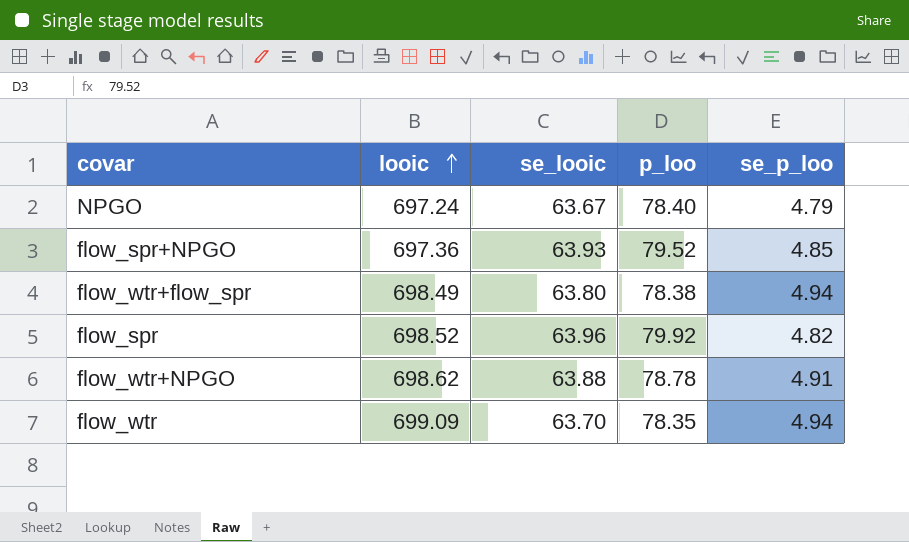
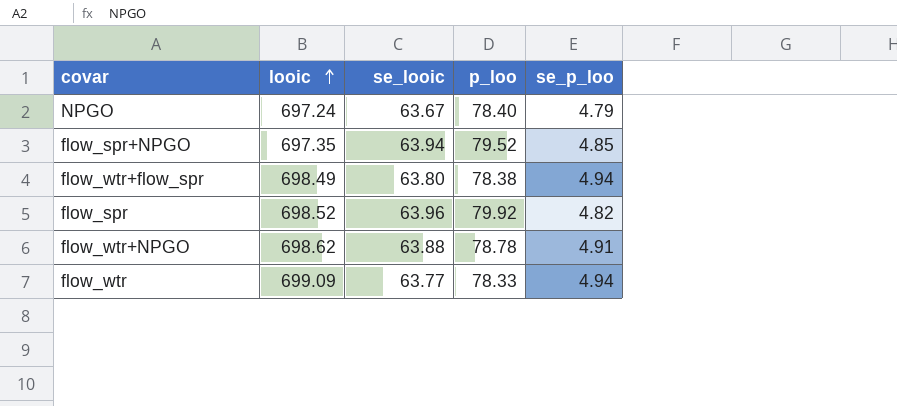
flow_spr+NPGO | looic: 697.36 -> 697.35
flow_spr+NPGO | se_looic: 63.93 -> 63.94
flow_wtr | se_looic: 63.70 -> 63.77
flow_wtr | p_loo: 78.35 -> 78.33

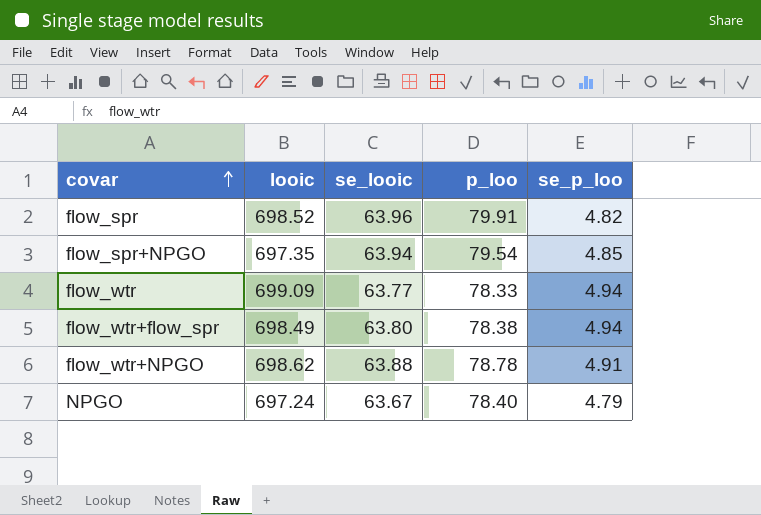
row order: looic ascending -> covar ascending
flow_spr | p_loo: 79.92 -> 79.91
flow_spr+NPGO | p_loo: 79.52 -> 79.54

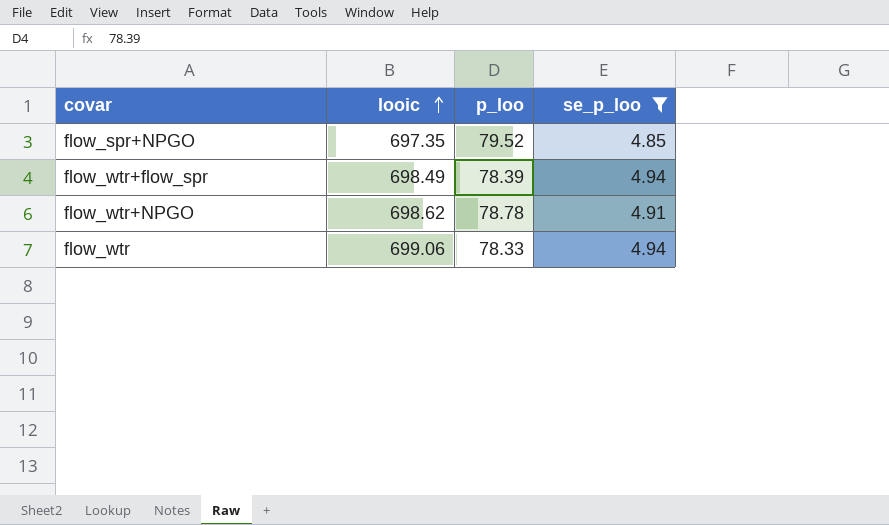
filter: none -> se_p_loo >= 4.85
row order: covar ascending -> looic ascending
column se_looic | position: 3 -> none
flow_spr+NPGO | p_loo: 79.54 -> 79.52
flow_wtr+flow_spr | p_loo: 78.38 -> 78.39
flow_wtr | looic: 699.09 -> 699.06

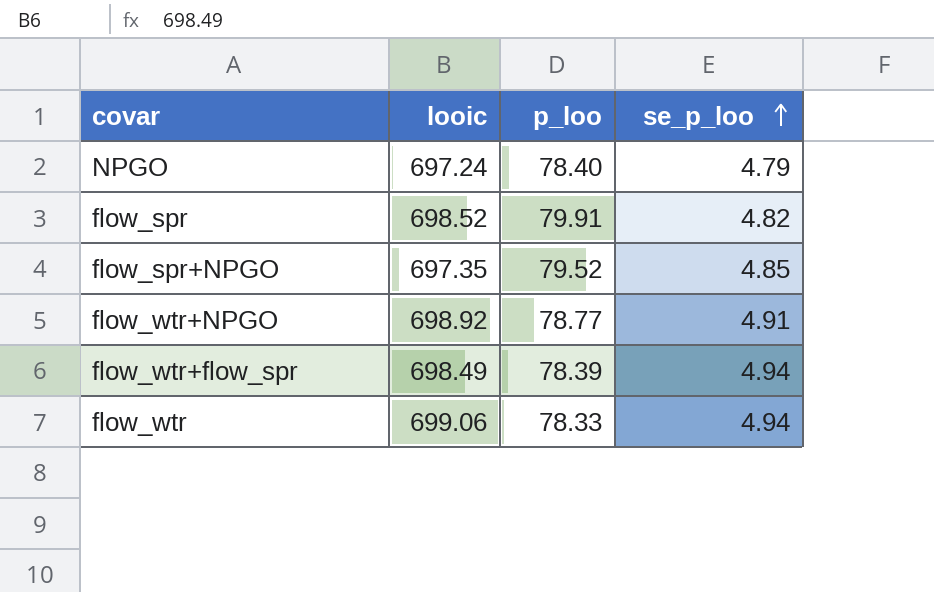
filter: se_p_loo >= 4.85 -> none
row order: looic ascending -> se_p_loo ascending
flow_wtr+NPGO | looic: 698.62 -> 698.92
flow_wtr+NPGO | p_loo: 78.78 -> 78.77

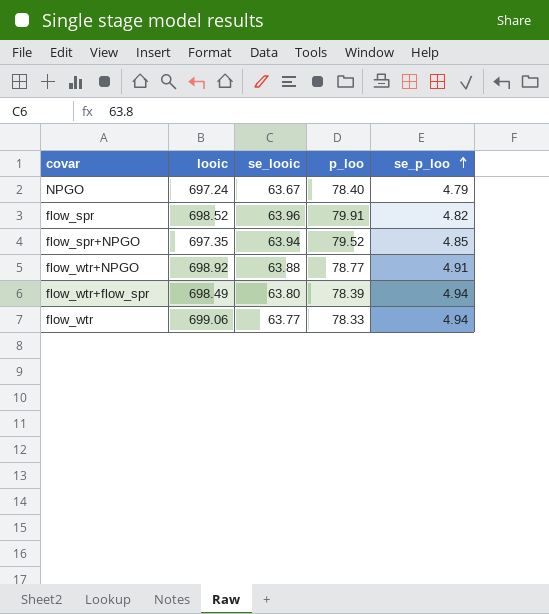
column se_looic | position: none -> 3

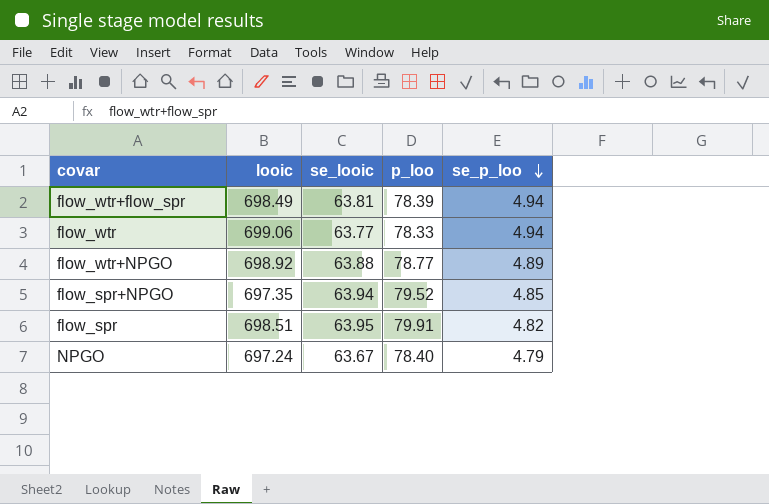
row order: se_p_loo ascending -> se_p_loo descending
flow_wtr+flow_spr | se_looic: 63.80 -> 63.81
flow_wtr+NPGO | se_p_loo: 4.91 -> 4.89
flow_spr | looic: 698.52 -> 698.51
flow_spr | se_looic: 63.96 -> 63.95

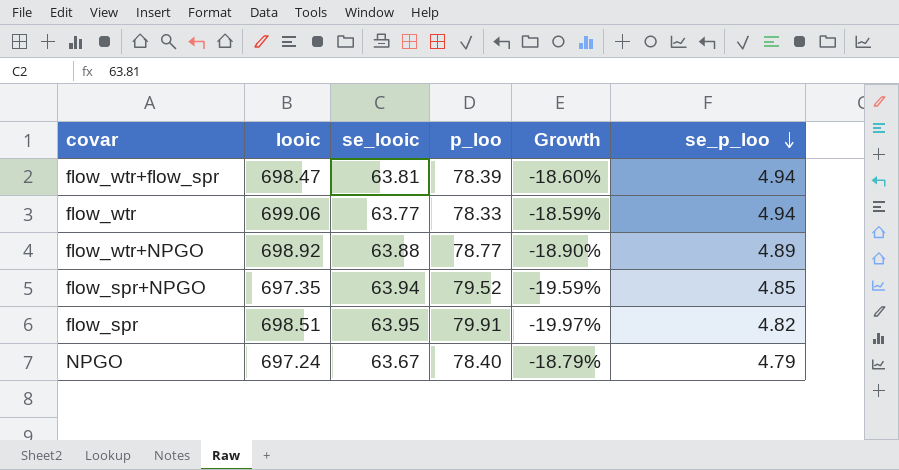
column Growth | formula: none -> ([se_looic] - [p_loo]) / [p_loo]
flow_wtr+flow_spr | looic: 698.49 -> 698.47

